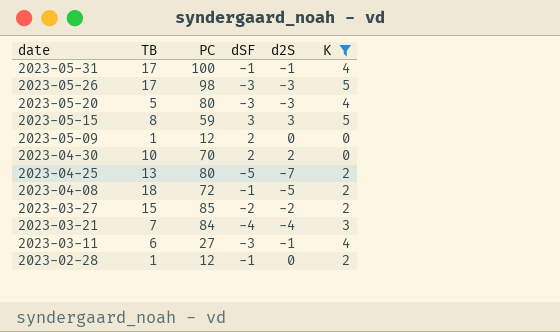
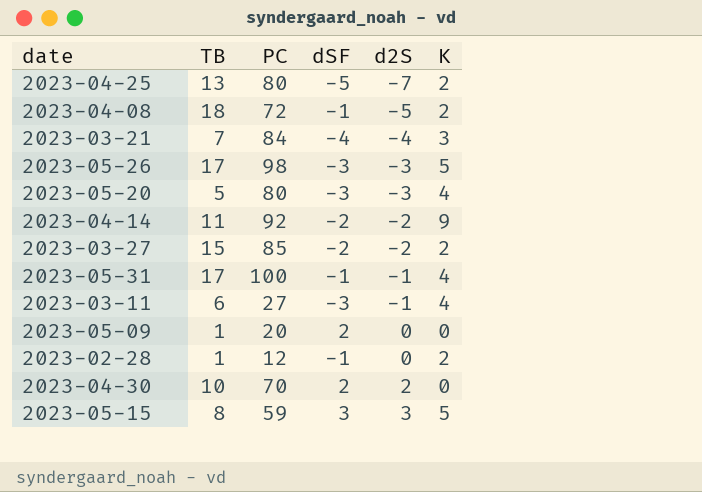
filter: K != 9 -> none
row order: date descending -> d2S ascending
2023-05-09 | PC: 12 -> 20

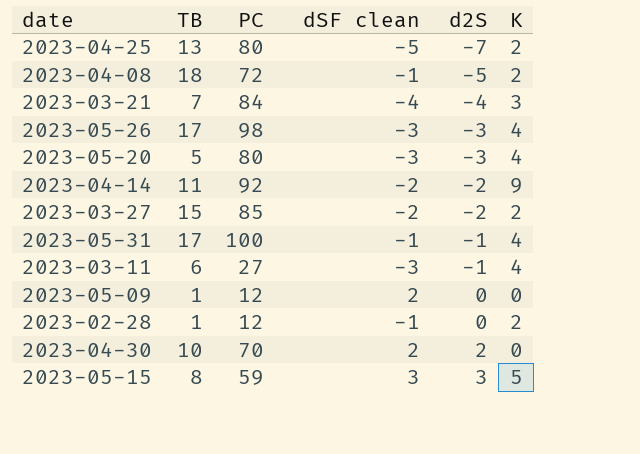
column name: dSF -> dSF clean
2023-05-26 | K: 5 -> 4
2023-05-09 | PC: 20 -> 12

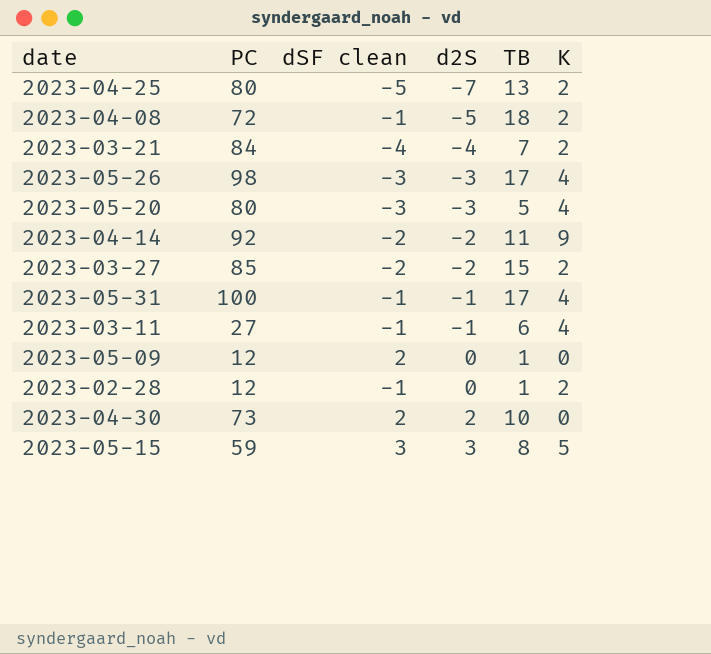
column TB | position: 2 -> 5
2023-03-21 | K: 3 -> 2
2023-03-11 | dSF clean: -3 -> -1
2023-04-30 | PC: 70 -> 73

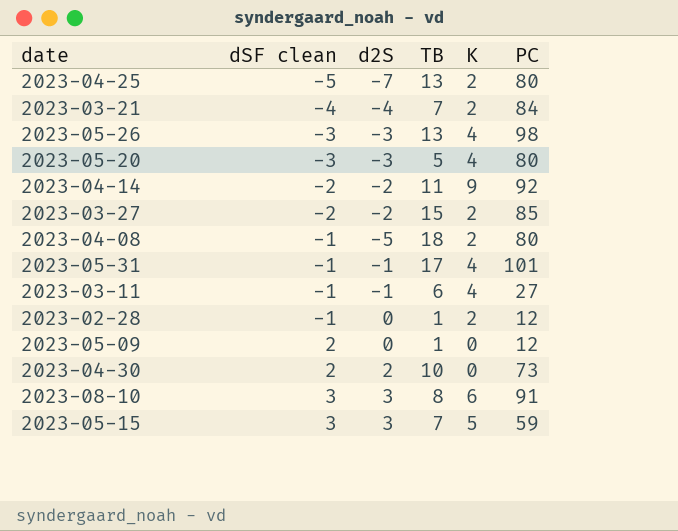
row order: d2S ascending -> dSF clean ascending
column PC | position: 2 -> 6
2023-05-26 | TB: 17 -> 13
2023-04-08 | PC: 72 -> 80
2023-05-31 | PC: 100 -> 101
row 2023-08-10: none -> 3 | 3 | 8 | 6 | 91
2023-05-15 | TB: 8 -> 7

